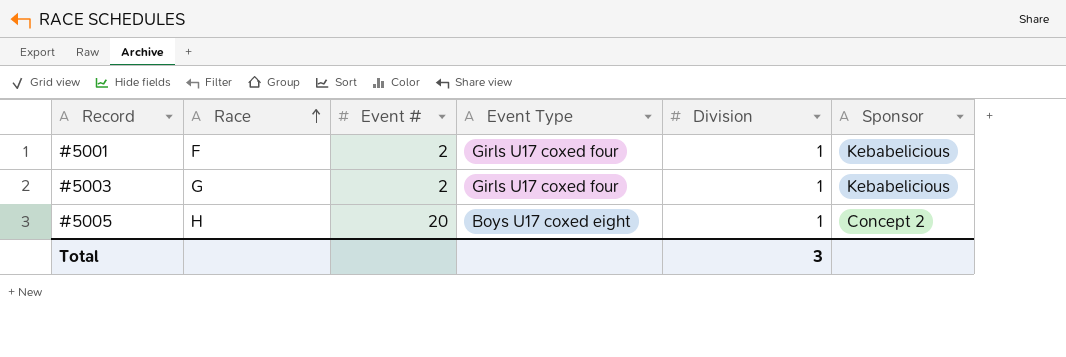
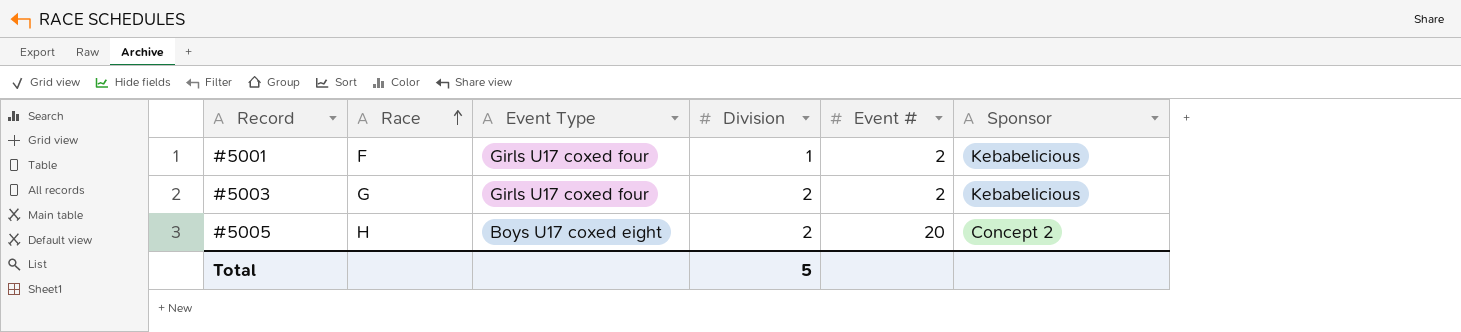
column Event # | position: 3 -> 5
#5003 | Division: 1 -> 2
#5005 | Division: 1 -> 2
Total | Division: 3 -> 5

